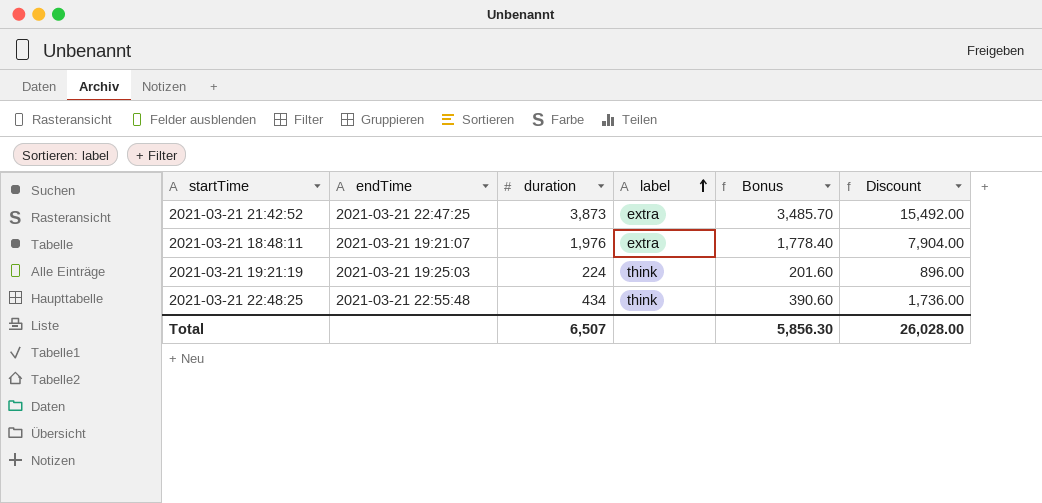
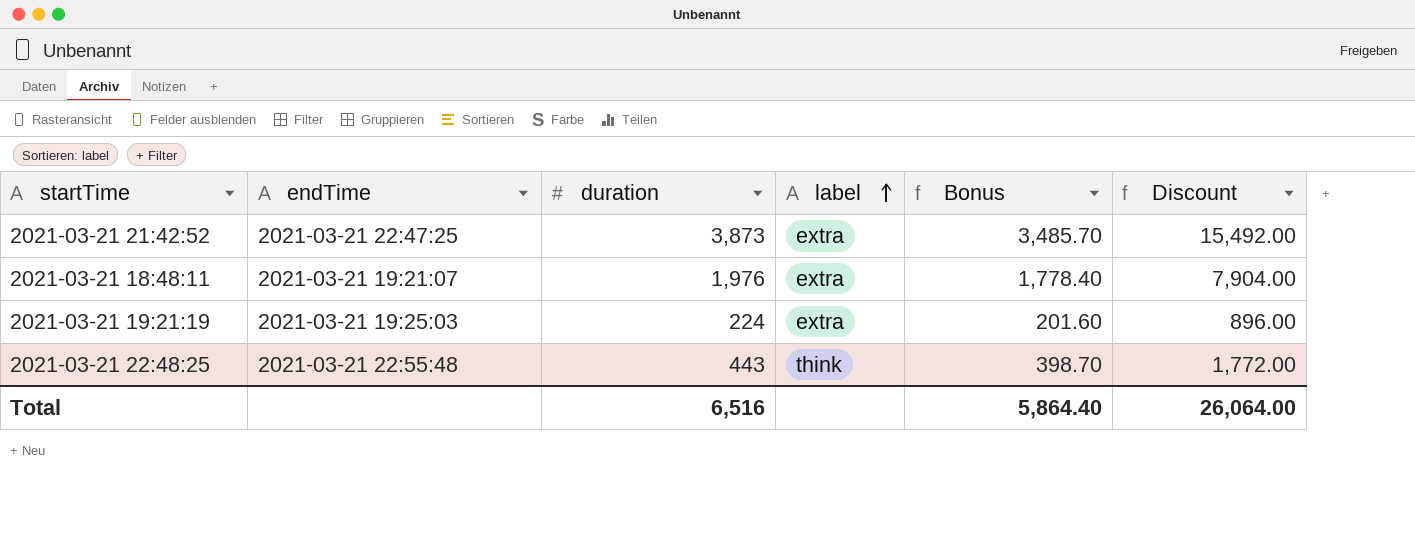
2021-03-21 19:21:19 | label: think -> extra
2021-03-21 22:48:25 | duration: 434 -> 443
2021-03-21 22:48:25 | Bonus: 390.60 -> 398.70
2021-03-21 22:48:25 | Discount: 1,736.00 -> 1,772.00
Total | duration: 6,507 -> 6,516
Total | Bonus: 5,856.30 -> 5,864.40
Total | Discount: 26,028.00 -> 26,064.00

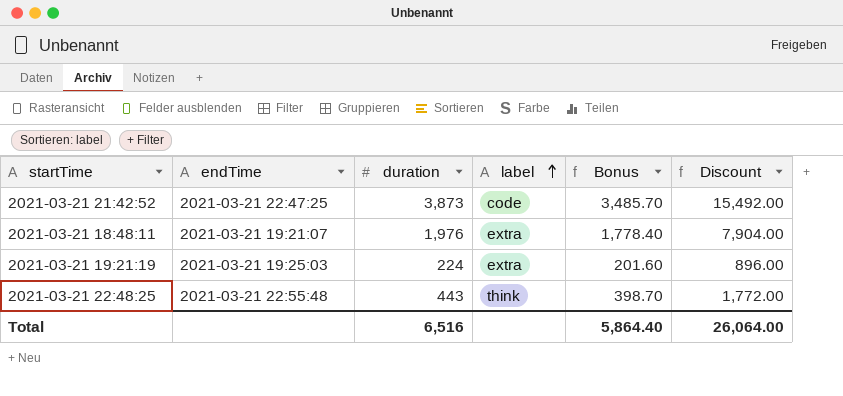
2021-03-21 21:42:52 | label: extra -> code

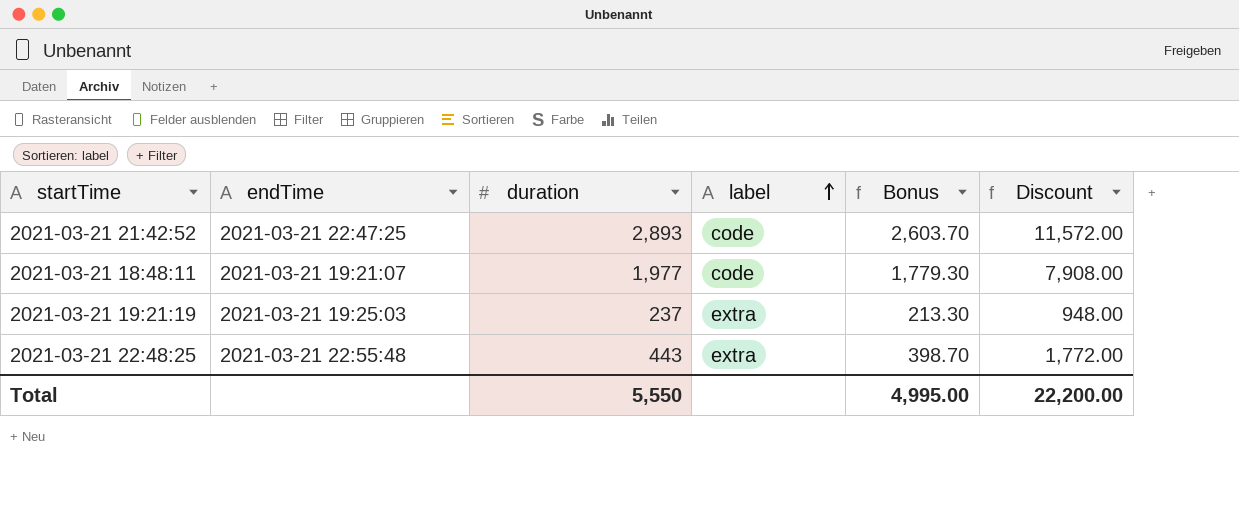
2021-03-21 21:42:52 | duration: 3,873 -> 2,893
2021-03-21 21:42:52 | Bonus: 3,485.70 -> 2,603.70
2021-03-21 21:42:52 | Discount: 15,492.00 -> 11,572.00
2021-03-21 18:48:11 | duration: 1,976 -> 1,977
2021-03-21 18:48:11 | label: extra -> code
2021-03-21 18:48:11 | Bonus: 1,778.40 -> 1,779.30
2021-03-21 18:48:11 | Discount: 7,904.00 -> 7,908.00
2021-03-21 19:21:19 | duration: 224 -> 237
2021-03-21 19:21:19 | Bonus: 201.60 -> 213.30
2021-03-21 19:21:19 | Discount: 896.00 -> 948.00
2021-03-21 22:48:25 | label: think -> extra
Total | duration: 6,516 -> 5,550
Total | Bonus: 5,864.40 -> 4,995.00
Total | Discount: 26,064.00 -> 22,200.00

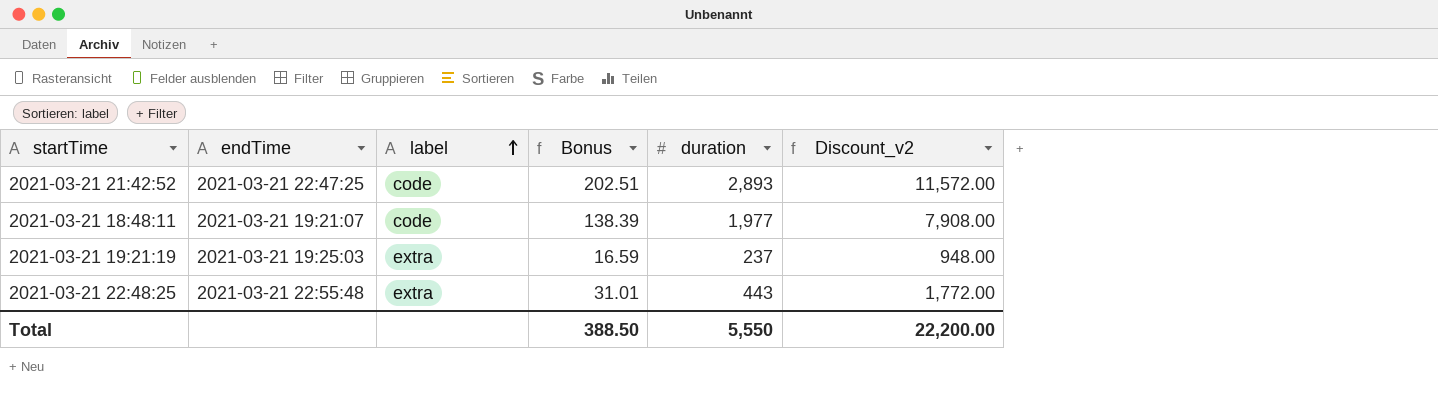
column Bonus | formula: [duration] * 0.9 -> [duration] * 0.07
column duration | position: 3 -> 5
column name: Discount -> Discount_v2
Total | Bonus: 4,995.00 -> 388.50

